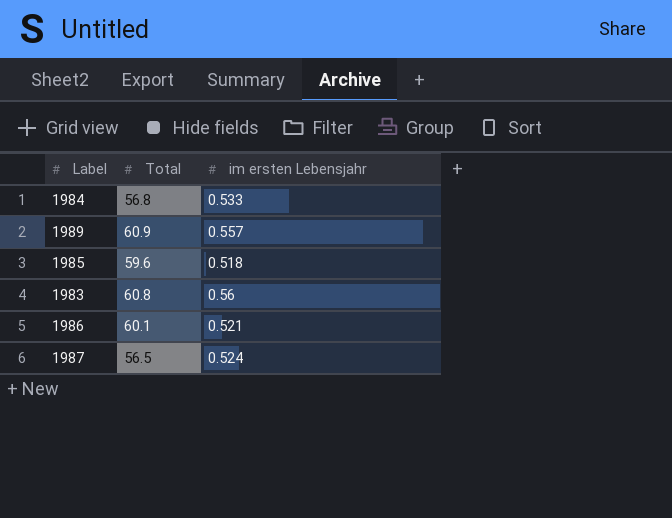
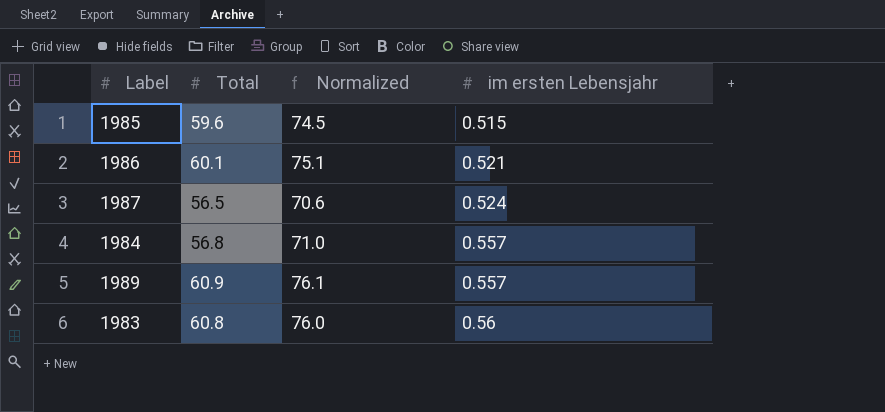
row order: none -> im ersten Lebensjahr ascending
column Normalized | formula: none -> [Total] * 1.25
1985 | im ersten Lebensjahr: 0.518 -> 0.515
1984 | im ersten Lebensjahr: 0.533 -> 0.557

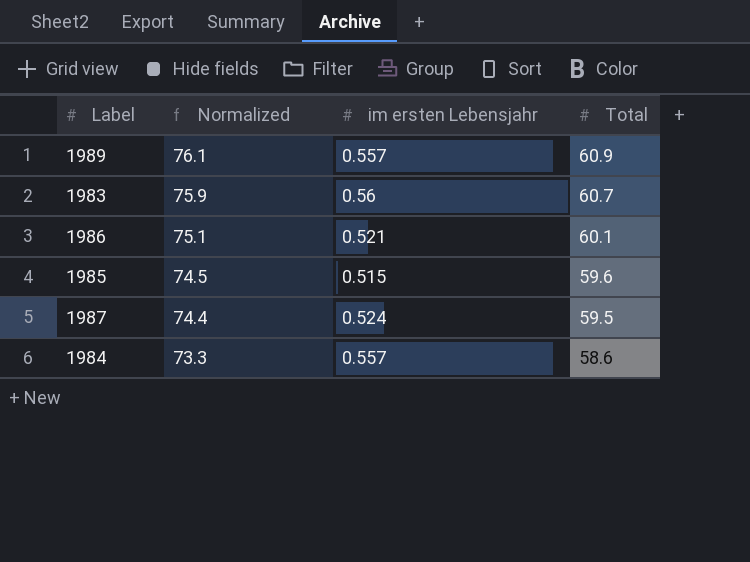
row order: im ersten Lebensjahr ascending -> Normalized descending
column Total | position: 2 -> 4
1983 | Normalized: 76.0 -> 75.9
1983 | Total: 60.8 -> 60.7
1987 | Normalized: 70.6 -> 74.4
1987 | Total: 56.5 -> 59.5
1984 | Normalized: 71.0 -> 73.3
1984 | Total: 56.8 -> 58.6

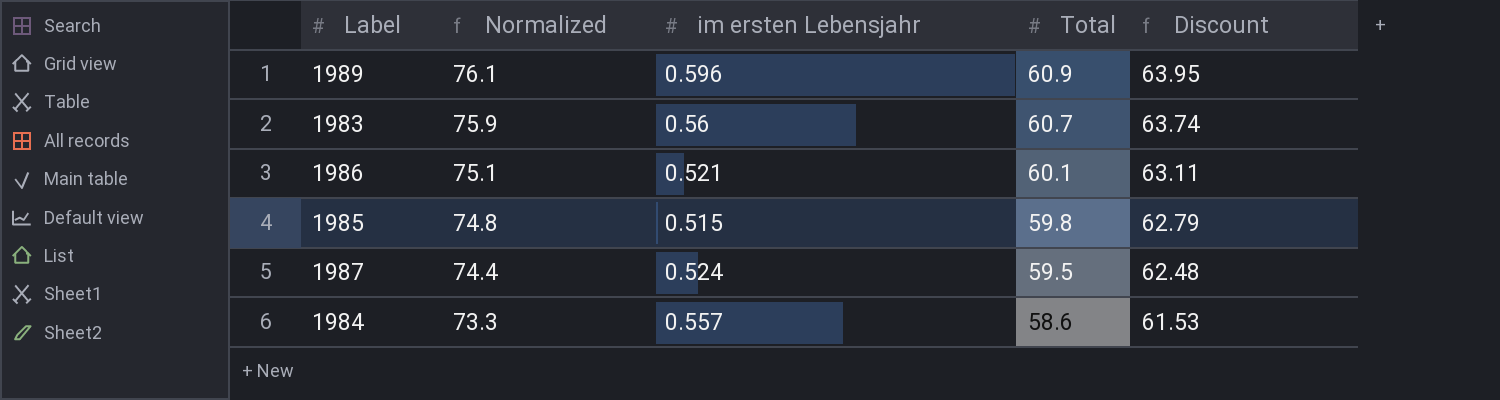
column Discount | formula: none -> [Total] * 1.05
1989 | im ersten Lebensjahr: 0.557 -> 0.596
1985 | Normalized: 74.5 -> 74.8
1985 | Total: 59.6 -> 59.8

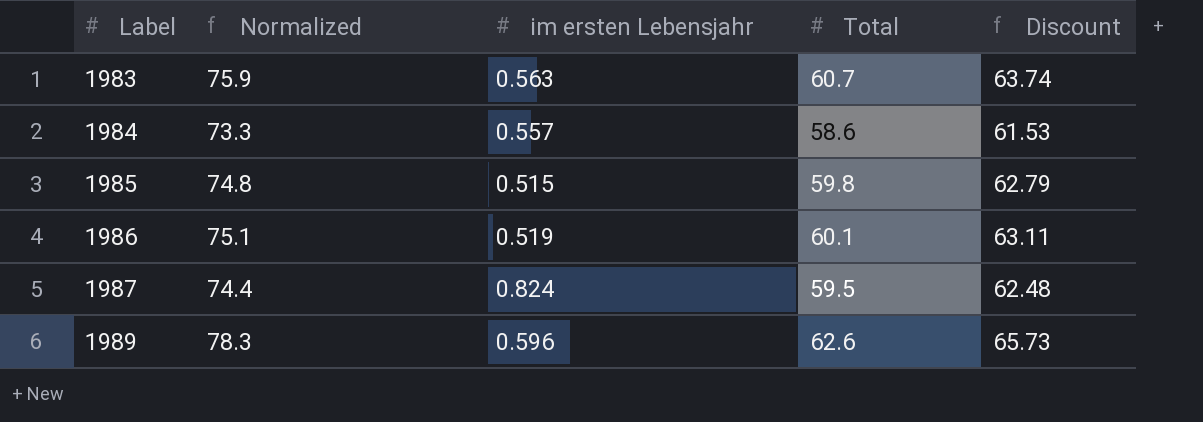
row order: Normalized descending -> Label ascending
1983 | im ersten Lebensjahr: 0.56 -> 0.563
1986 | im ersten Lebensjahr: 0.521 -> 0.519
1987 | im ersten Lebensjahr: 0.524 -> 0.824
1989 | Normalized: 76.1 -> 78.3
1989 | Total: 60.9 -> 62.6
1989 | Discount: 63.95 -> 65.73

